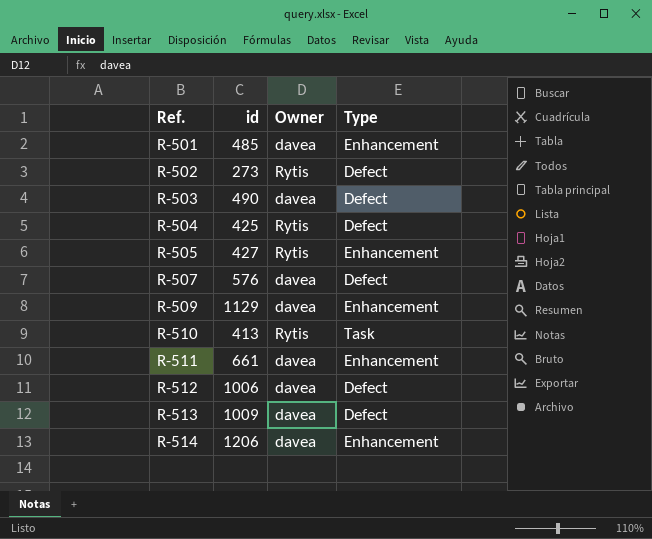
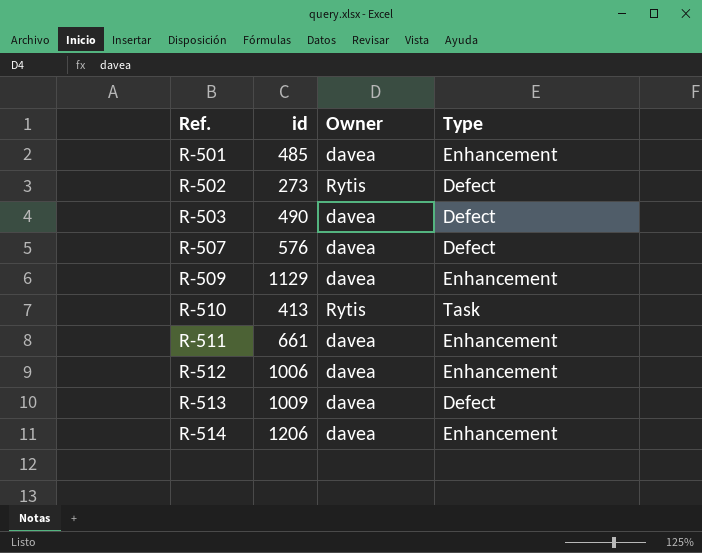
row R-504: 425 | Rytis | Defect -> none
row R-505: 427 | Rytis | Enhancement -> none
R-512 | Type: Defect -> Enhancement

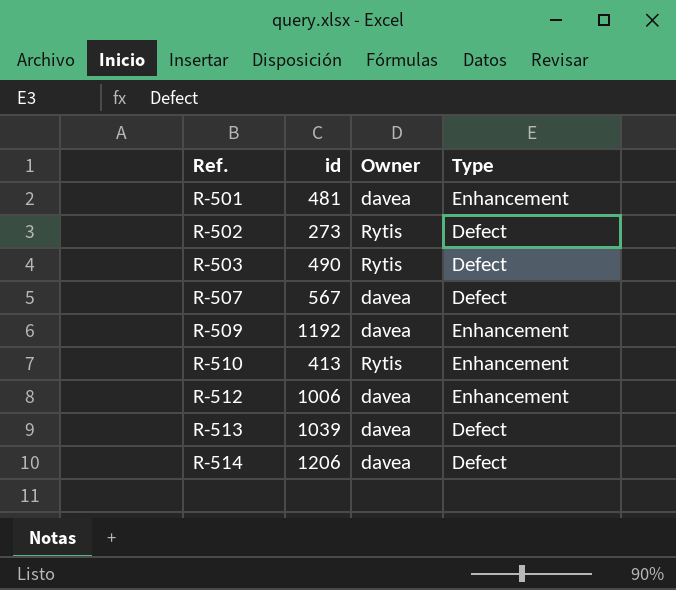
row R-511: 661 | davea | Enhancement -> none
R-501 | id: 485 -> 481
R-503 | Owner: davea -> Rytis
R-507 | id: 576 -> 567
R-509 | id: 1129 -> 1192
R-510 | Type: Task -> Enhancement
R-513 | id: 1009 -> 1039
R-514 | Type: Enhancement -> Defect

